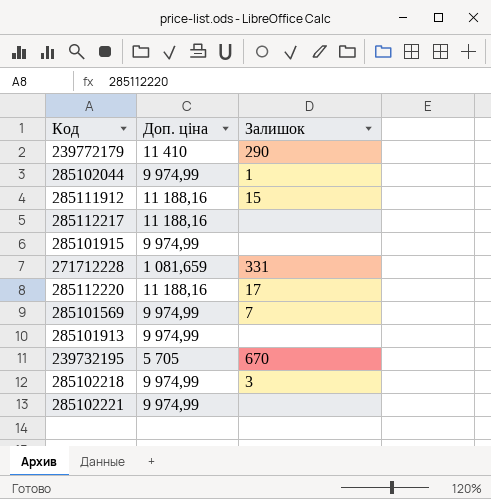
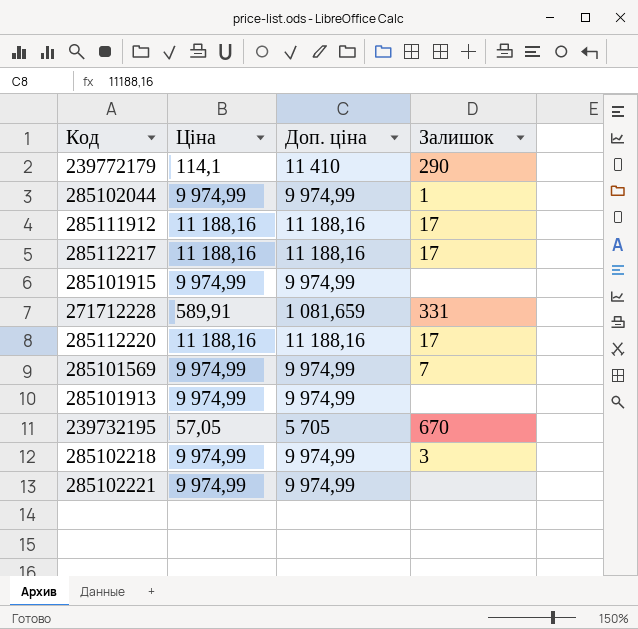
column Ціна | position: none -> 2
285111912 | Залишок: 15 -> 17
285112217 | Залишок: none -> 17

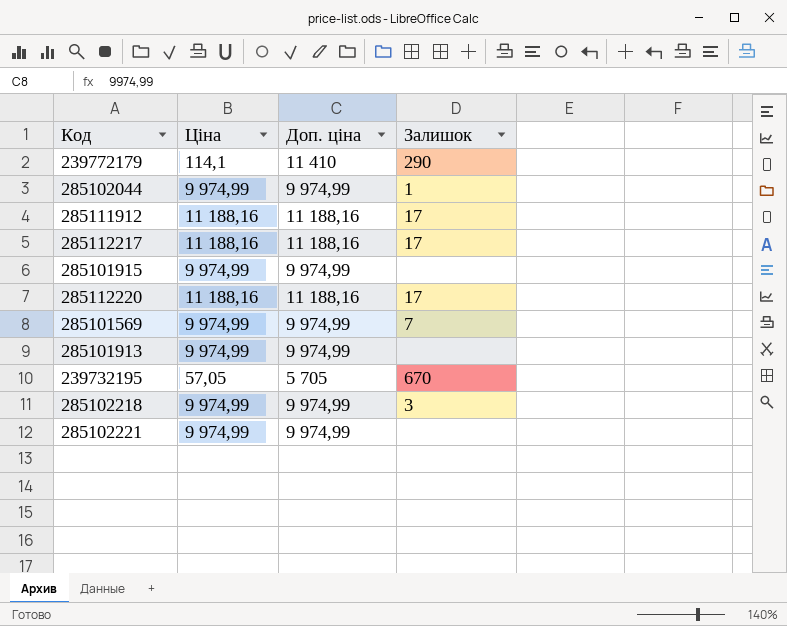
row 271712228: 589,91 | 1 081,659 | 331 -> none

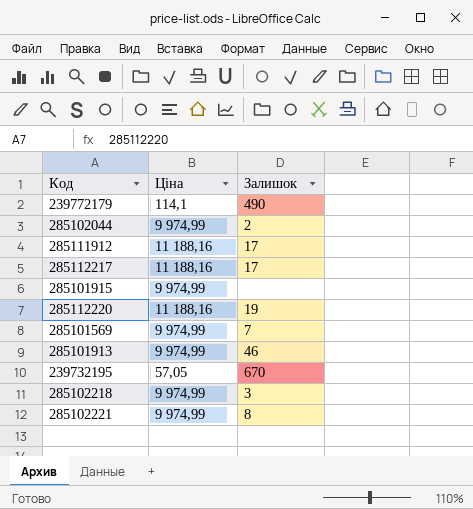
column Доп. ціна | position: 3 -> none
239772179 | Залишок: 290 -> 490
285102044 | Залишок: 1 -> 2
285112220 | Залишок: 17 -> 19
285101913 | Залишок: none -> 46
285102221 | Залишок: none -> 8

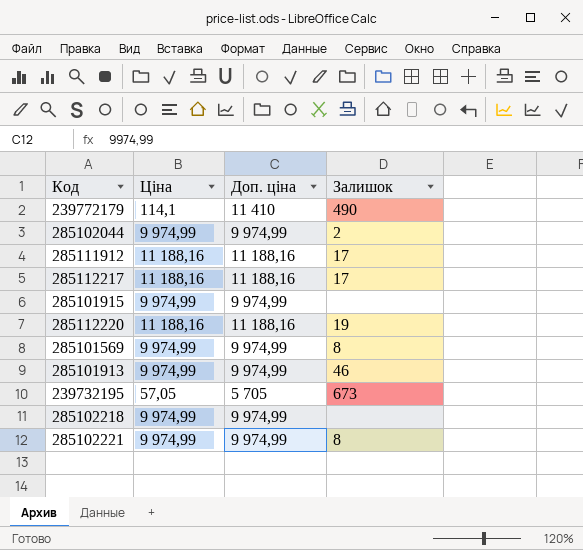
column Доп. ціна | position: none -> 3
285101569 | Залишок: 7 -> 8
239732195 | Залишок: 670 -> 673
285102218 | Залишок: 3 -> none

